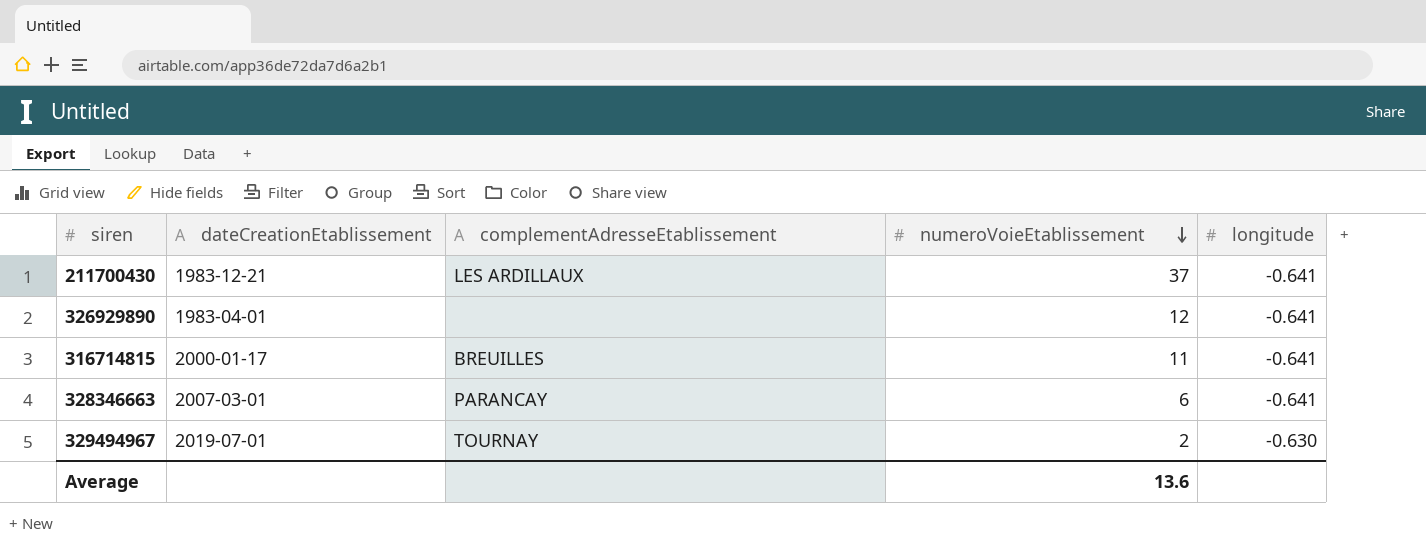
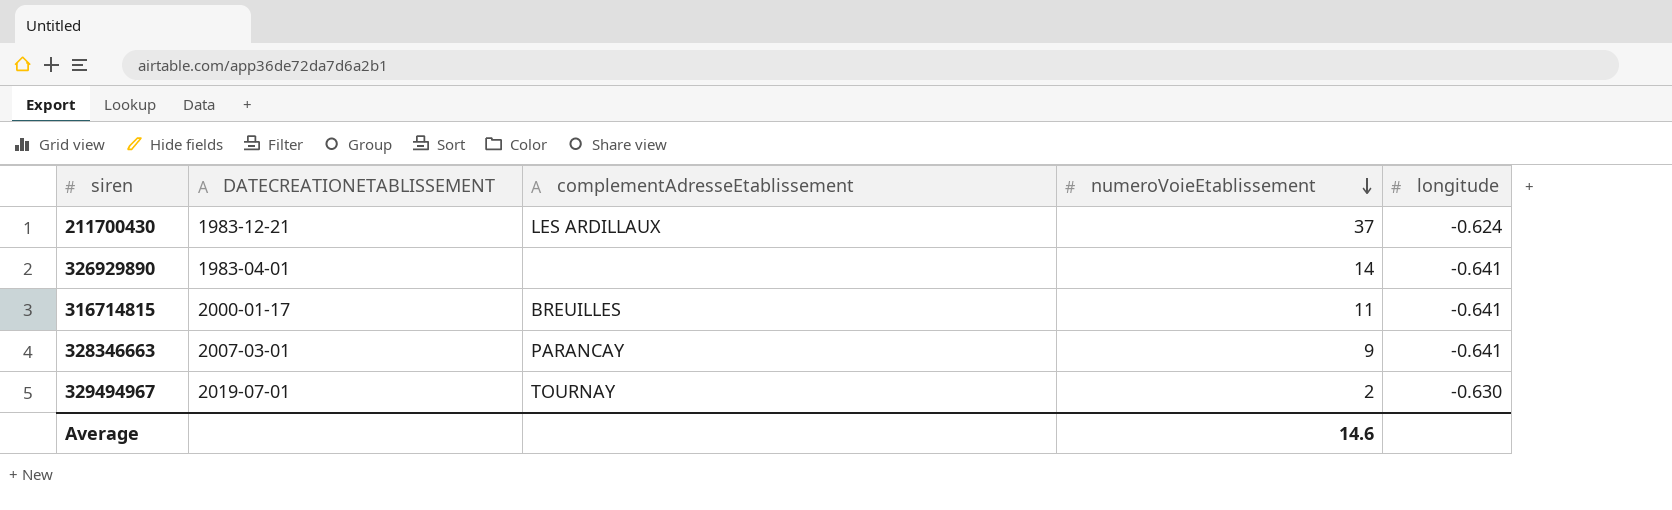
column name: dateCreationEtablissement -> DATECREATIONETABLISSEMENT
211700430 | longitude: -0.641 -> -0.624
326929890 | numeroVoieEtablissement: 12 -> 14
328346663 | numeroVoieEtablissement: 6 -> 9
Average | numeroVoieEtablissement: 13.6 -> 14.6

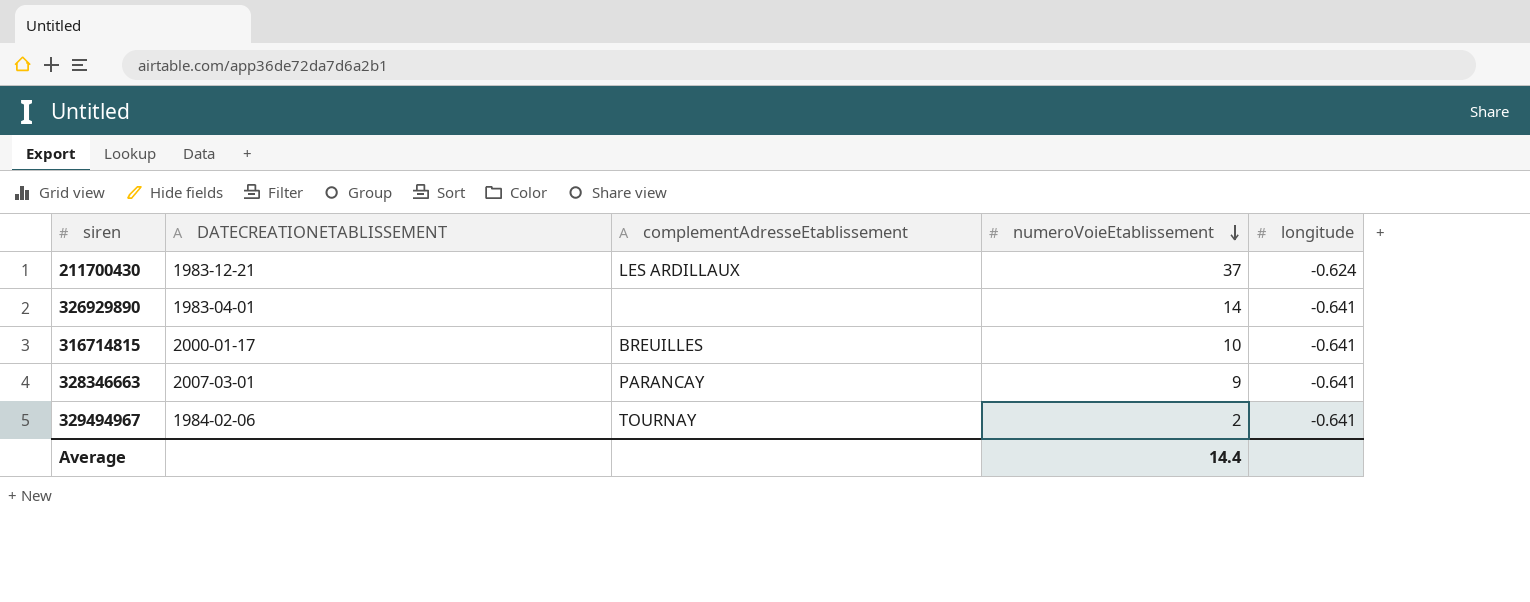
316714815 | numeroVoieEtablissement: 11 -> 10
329494967 | DATECREATIONETABLISSEMENT: 2019-07-01 -> 1984-02-06
329494967 | longitude: -0.630 -> -0.641
Average | numeroVoieEtablissement: 14.6 -> 14.4

